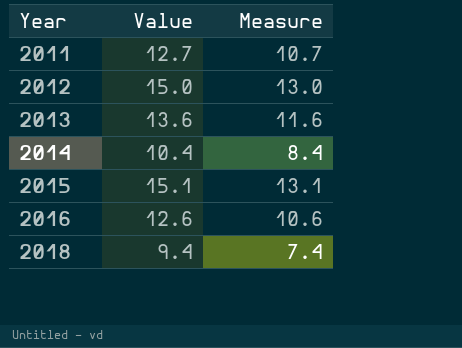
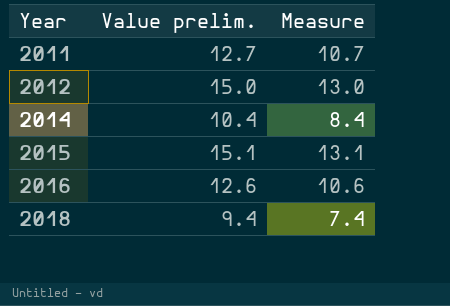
column name: Value -> Value prelim.
row 2013: 13.6 | 11.6 -> none

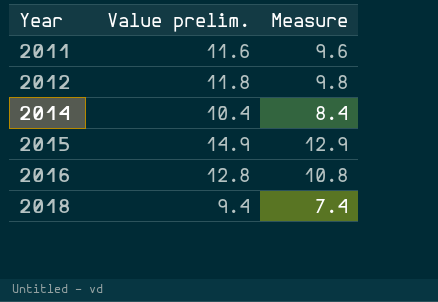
2011 | Value prelim.: 12.7 -> 11.6
2011 | Measure: 10.7 -> 9.6
2012 | Value prelim.: 15.0 -> 11.8
2012 | Measure: 13.0 -> 9.8
2015 | Value prelim.: 15.1 -> 14.9
2015 | Measure: 13.1 -> 12.9
2016 | Value prelim.: 12.6 -> 12.8
2016 | Measure: 10.6 -> 10.8

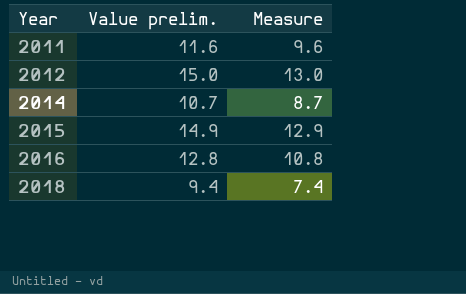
2012 | Value prelim.: 11.8 -> 15.0
2012 | Measure: 9.8 -> 13.0
2014 | Value prelim.: 10.4 -> 10.7
2014 | Measure: 8.4 -> 8.7

